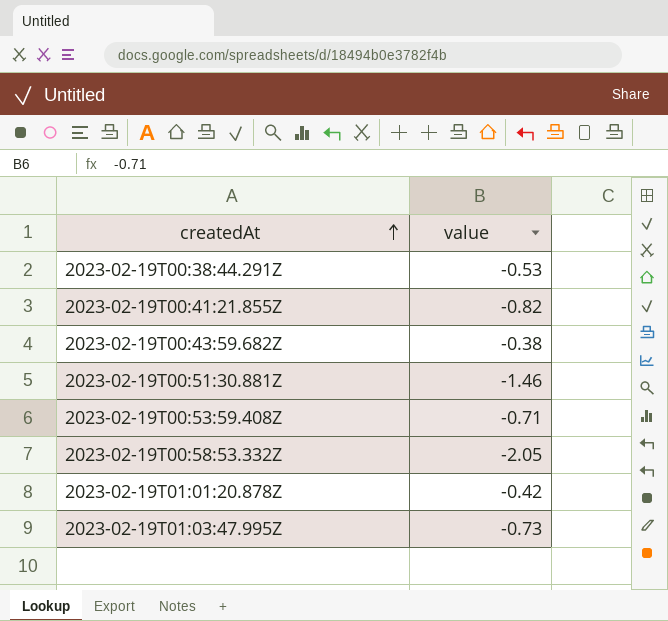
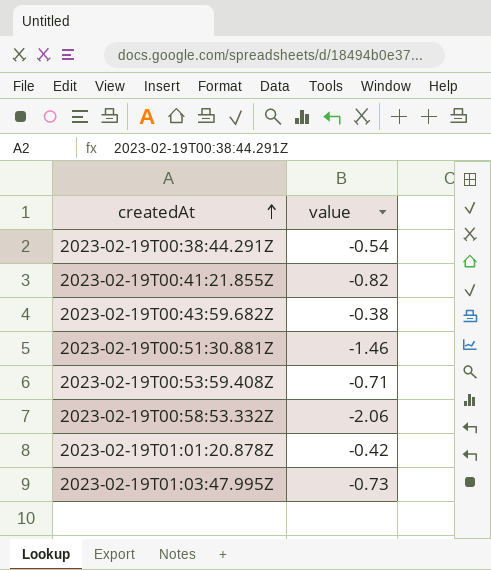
2023-02-19T00:38:44.291Z | value: -0.53 -> -0.54
2023-02-19T00:58:53.332Z | value: -2.05 -> -2.06

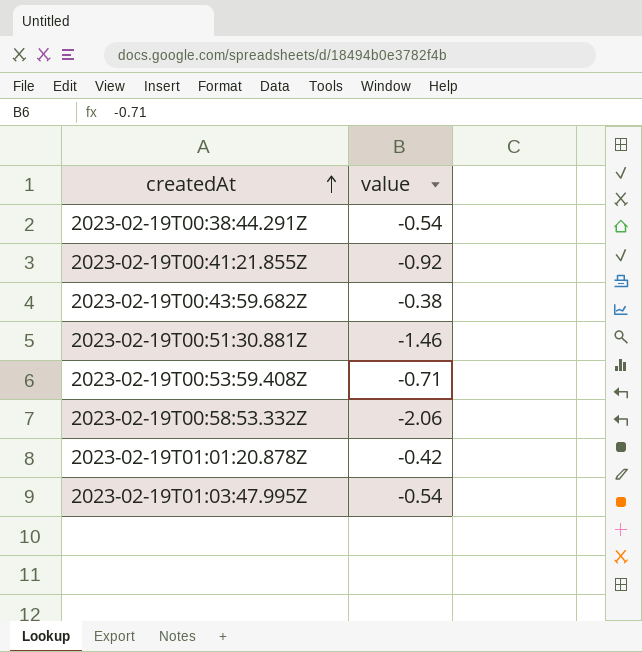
2023-02-19T00:41:21.855Z | value: -0.82 -> -0.92
2023-02-19T01:03:47.995Z | value: -0.73 -> -0.54

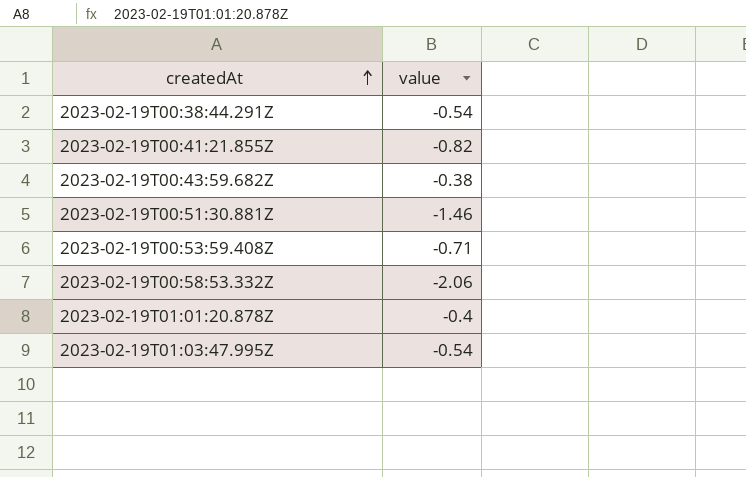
2023-02-19T00:41:21.855Z | value: -0.92 -> -0.82
2023-02-19T01:01:20.878Z | value: -0.42 -> -0.4

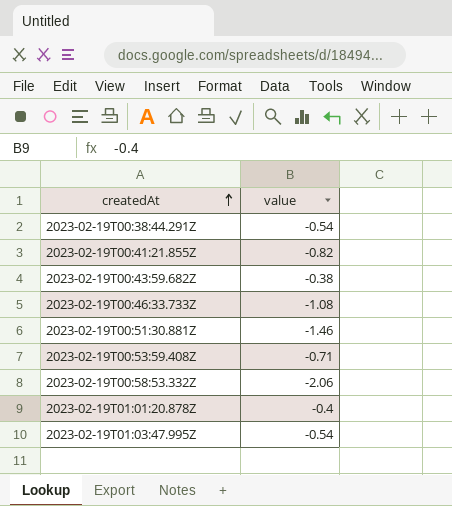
row 2023-02-19T00:46:33.733Z: none -> -1.08

